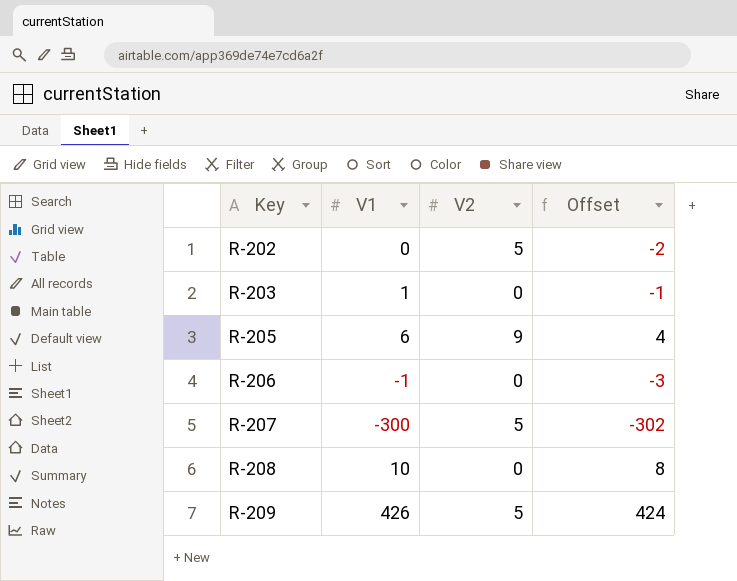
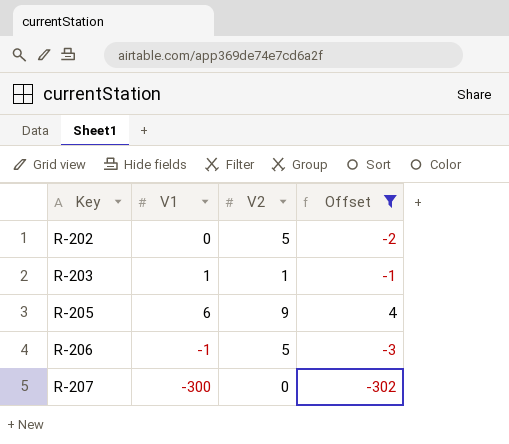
filter: none -> Offset <= 4
R-203 | V2: 0 -> 1
R-206 | V2: 0 -> 5
R-207 | V2: 5 -> 0

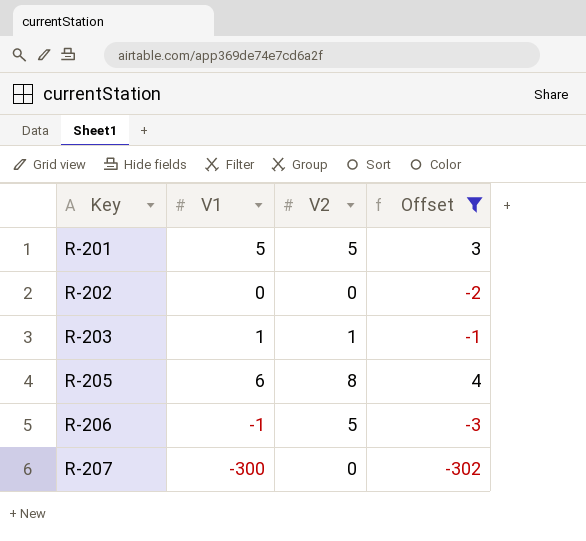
row R-201: none -> 5 | 5 | 3
R-202 | V2: 5 -> 0
R-205 | V2: 9 -> 8

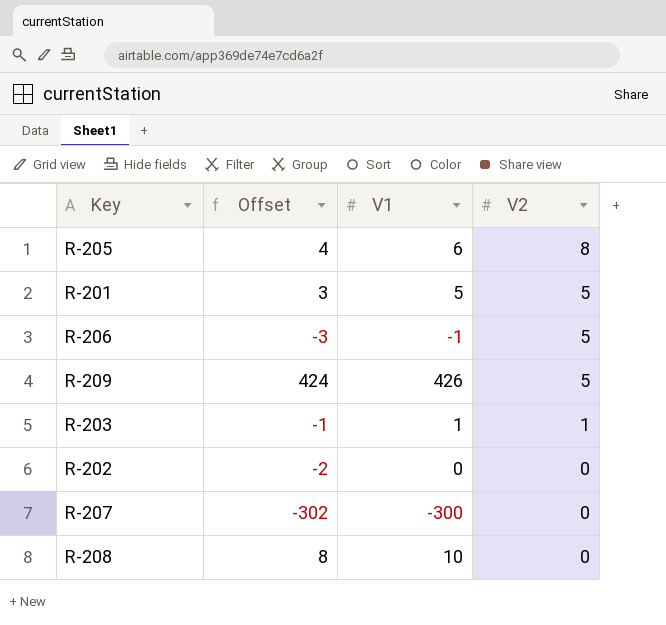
filter: Offset <= 4 -> none
row order: Key ascending -> V2 descending
column Offset | position: 4 -> 2

